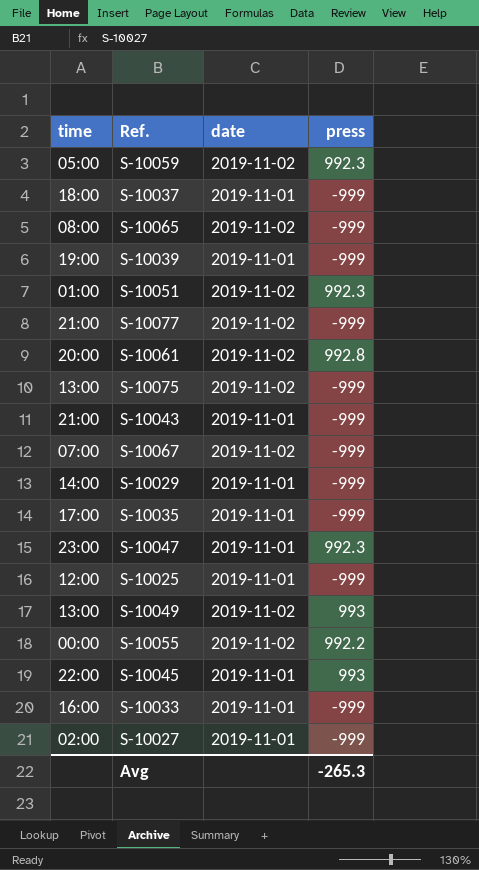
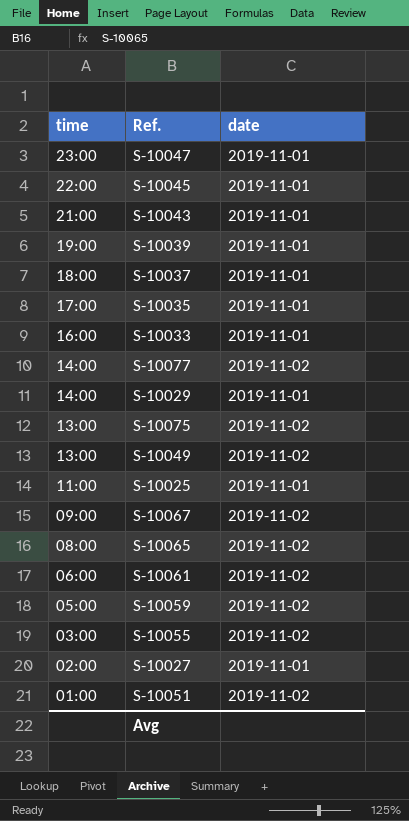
row order: none -> time descending
column press | position: 4 -> none
S-10077 | time: 21:00 -> 14:00
S-10025 | time: 12:00 -> 11:00
S-10067 | time: 07:00 -> 09:00
S-10061 | time: 20:00 -> 06:00
S-10055 | time: 00:00 -> 03:00

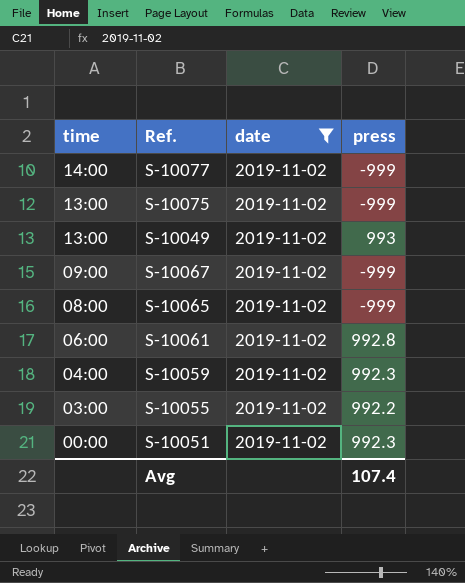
filter: none -> date = 2019-11-02
column press | position: none -> 4
S-10059 | time: 05:00 -> 04:00
S-10051 | time: 01:00 -> 00:00

